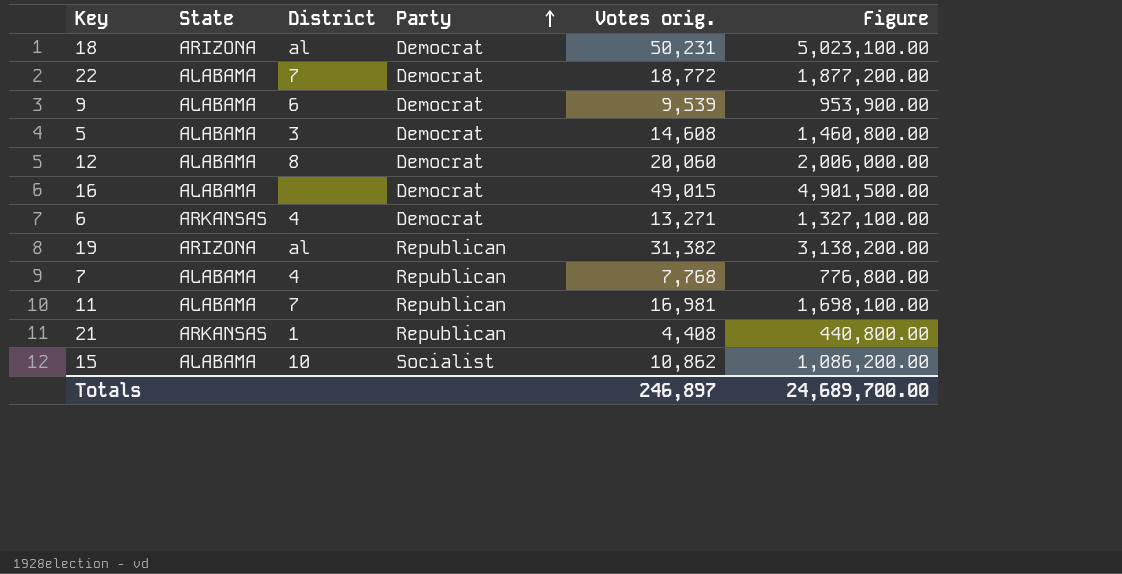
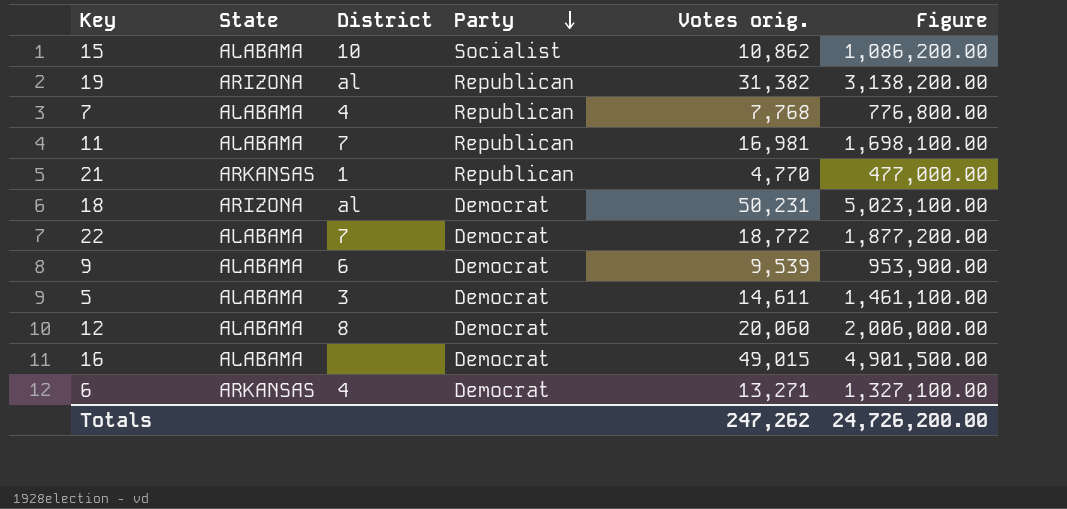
row order: Party ascending -> Party descending
21 | Votes orig.: 4,408 -> 4,770
21 | Figure: 440,800.00 -> 477,000.00
5 | Votes orig.: 14,608 -> 14,611
5 | Figure: 1,460,800.00 -> 1,461,100.00
Totals | Votes orig.: 246,897 -> 247,262
Totals | Figure: 24,689,700.00 -> 24,726,200.00

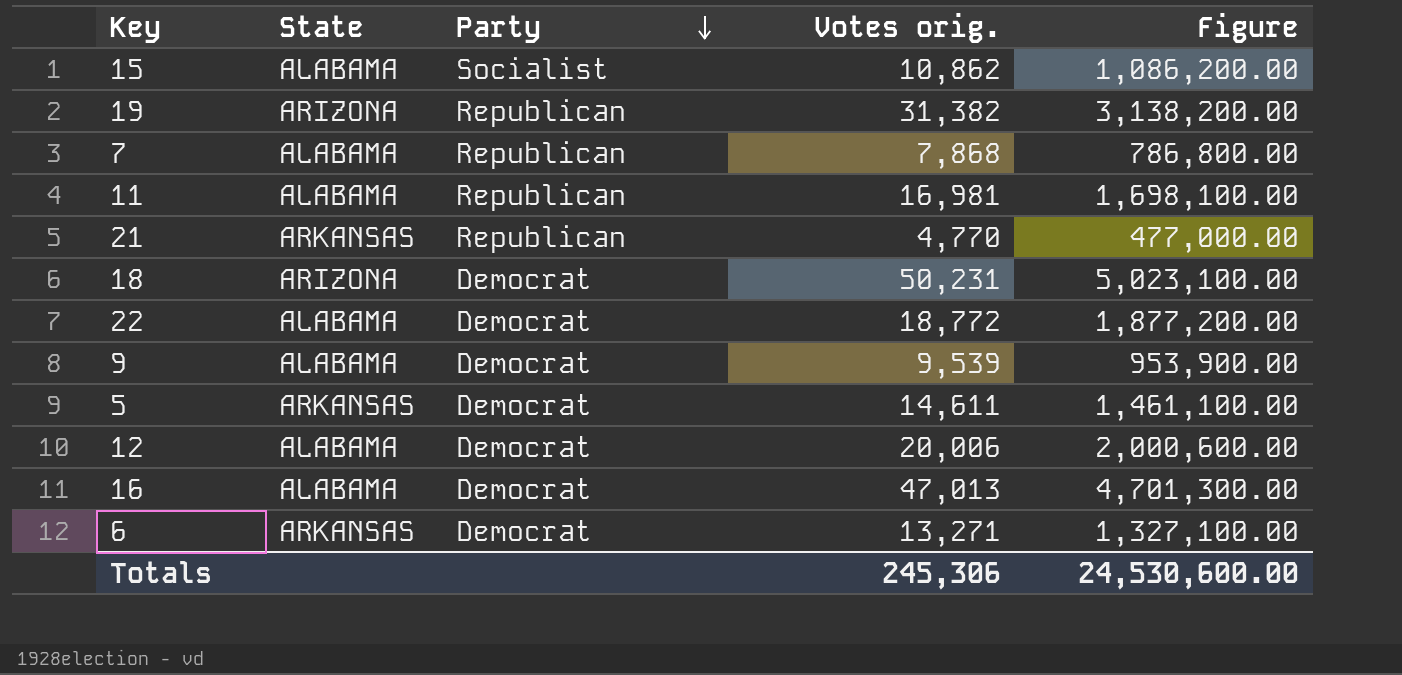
column District | position: 3 -> none
7 | Votes orig.: 7,768 -> 7,868
7 | Figure: 776,800.00 -> 786,800.00
5 | State: ALABAMA -> ARKANSAS
12 | Votes orig.: 20,060 -> 20,006
12 | Figure: 2,006,000.00 -> 2,000,600.00
16 | Votes orig.: 49,015 -> 47,013
16 | Figure: 4,901,500.00 -> 4,701,300.00
Totals | Votes orig.: 247,262 -> 245,306
Totals | Figure: 24,726,200.00 -> 24,530,600.00

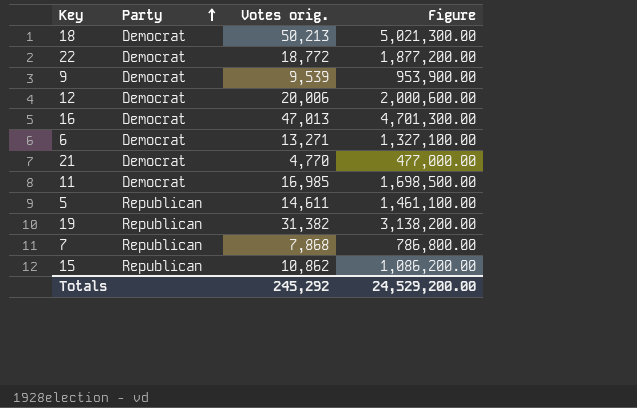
row order: Party descending -> Party ascending
column State | position: 2 -> none
18 | Votes orig.: 50,231 -> 50,213
18 | Figure: 5,023,100.00 -> 5,021,300.00
21 | Party: Republican -> Democrat
11 | Party: Republican -> Democrat
11 | Votes orig.: 16,981 -> 16,985
11 | Figure: 1,698,100.00 -> 1,698,500.00
5 | Party: Democrat -> Republican
15 | Party: Socialist -> Republican
Totals | Votes orig.: 245,306 -> 245,292
Totals | Figure: 24,530,600.00 -> 24,529,200.00

